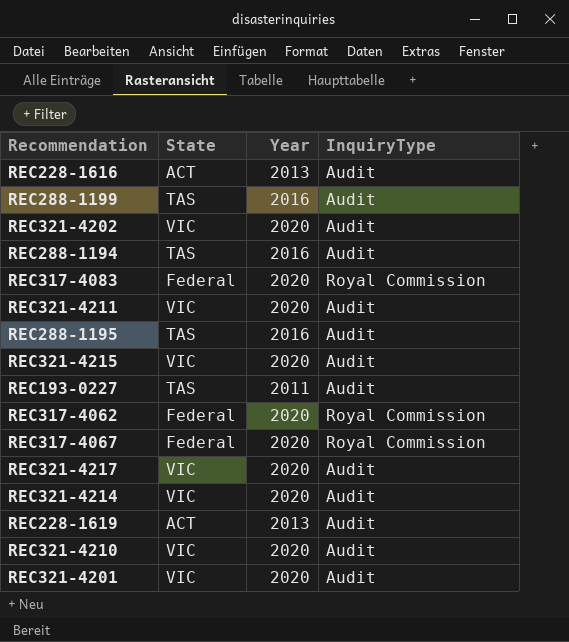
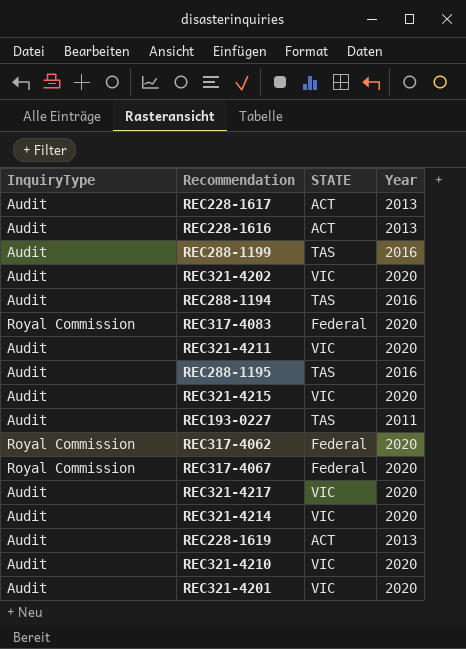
column InquiryType | position: 4 -> 1
column name: State -> STATE
row REC228-1617: none -> Audit | ACT | 2013

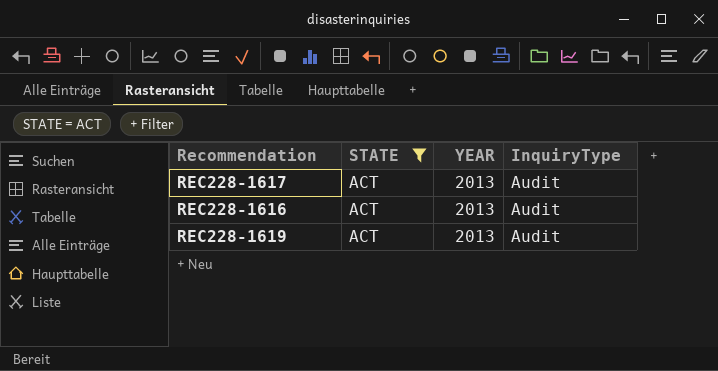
filter: none -> STATE = ACT
column name: Year -> YEAR
column InquiryType | position: 1 -> 4

